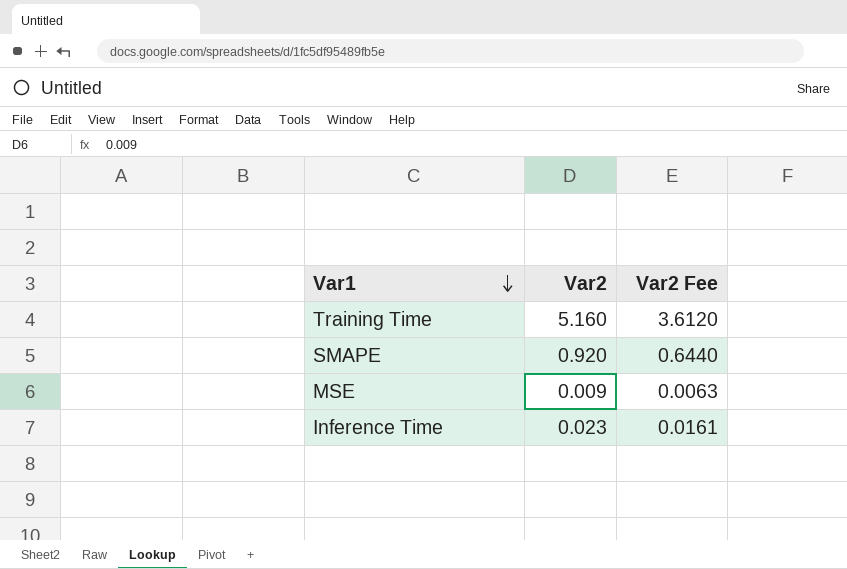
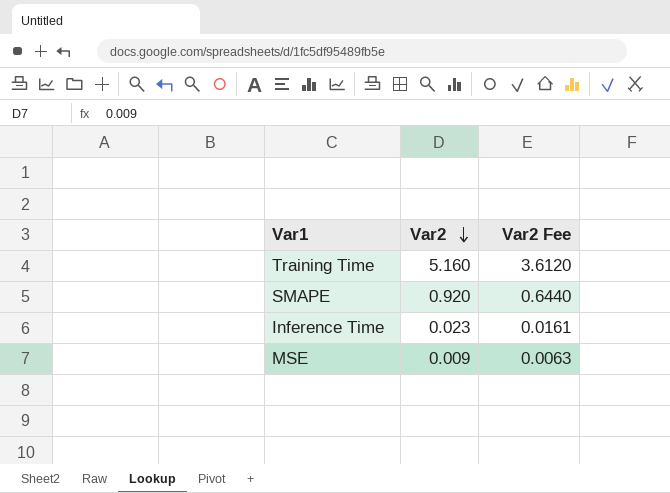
row order: Var1 descending -> Var2 descending

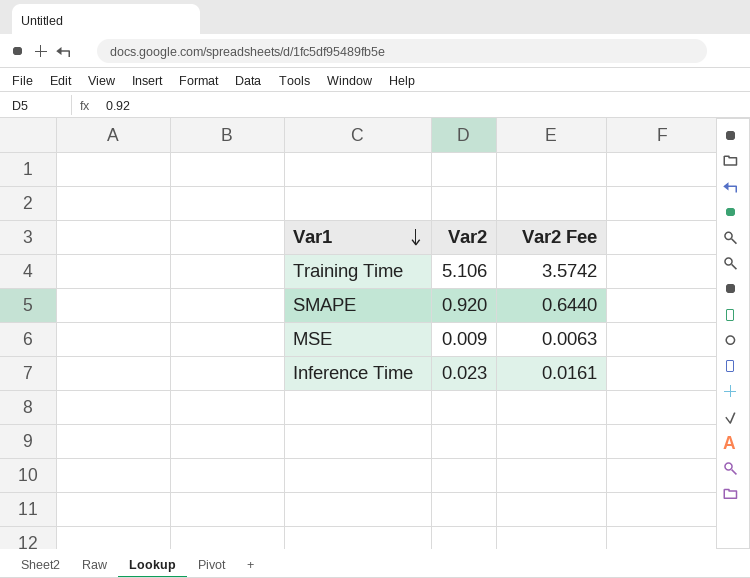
row order: Var2 descending -> Var1 descending
Training Time | Var2: 5.160 -> 5.106
Training Time | Var2 Fee: 3.6120 -> 3.5742

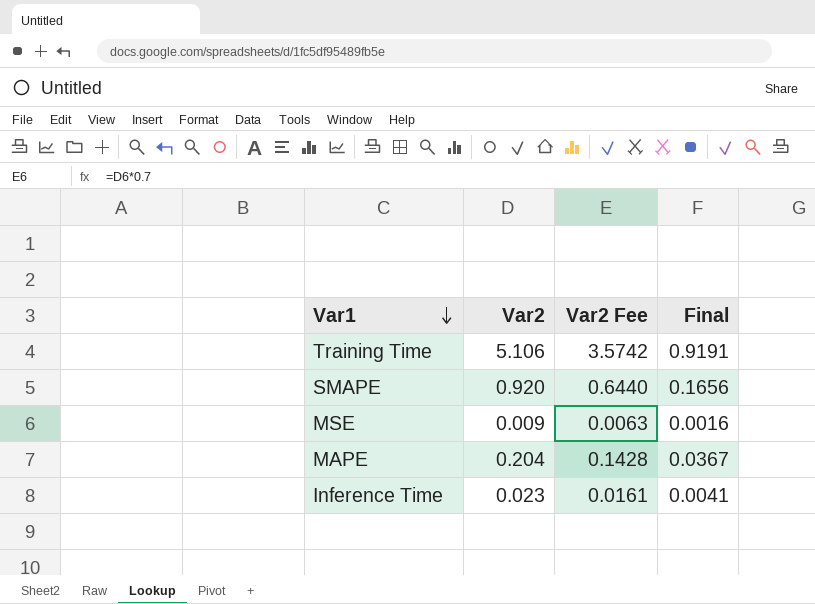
column Final | formula: none -> [Var2] * 0.18
row MAPE: none -> 0.204 | 0.1428 | 0.0367

